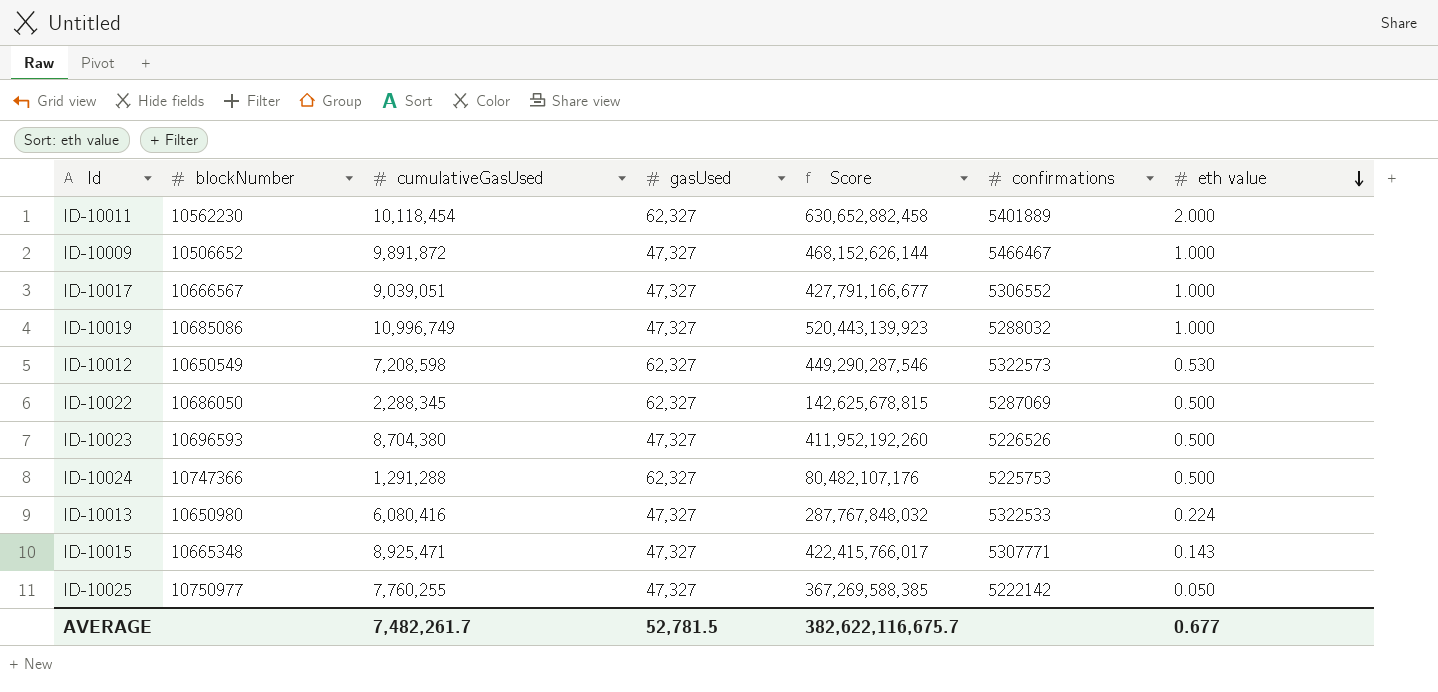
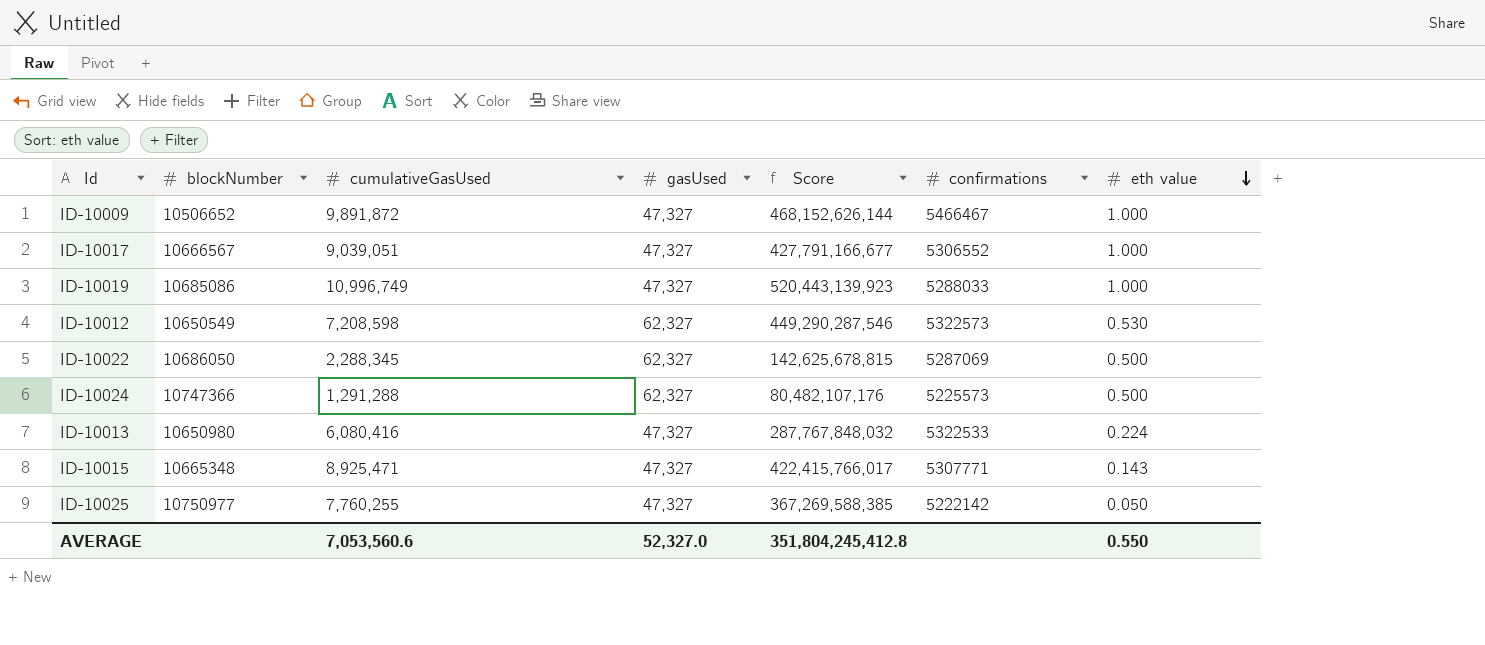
row ID-10011: 10562230 | 10,118,454 | 62,327 | 630,652,882,458 | 5401889 | 2.000 -> none
row ID-10023: 10696593 | 8,704,380 | 47,327 | 411,952,192,260 | 5226526 | 0.500 -> none
ID-10019 | confirmations: 5288032 -> 5288033
ID-10024 | confirmations: 5225753 -> 5225573
AVERAGE | cumulativeGasUsed: 7,482,261.7 -> 7,053,560.6
AVERAGE | gasUsed: 52,781.5 -> 52,327.0
AVERAGE | Score: 382,622,116,675.7 -> 351,804,245,412.8
AVERAGE | eth value: 0.677 -> 0.550

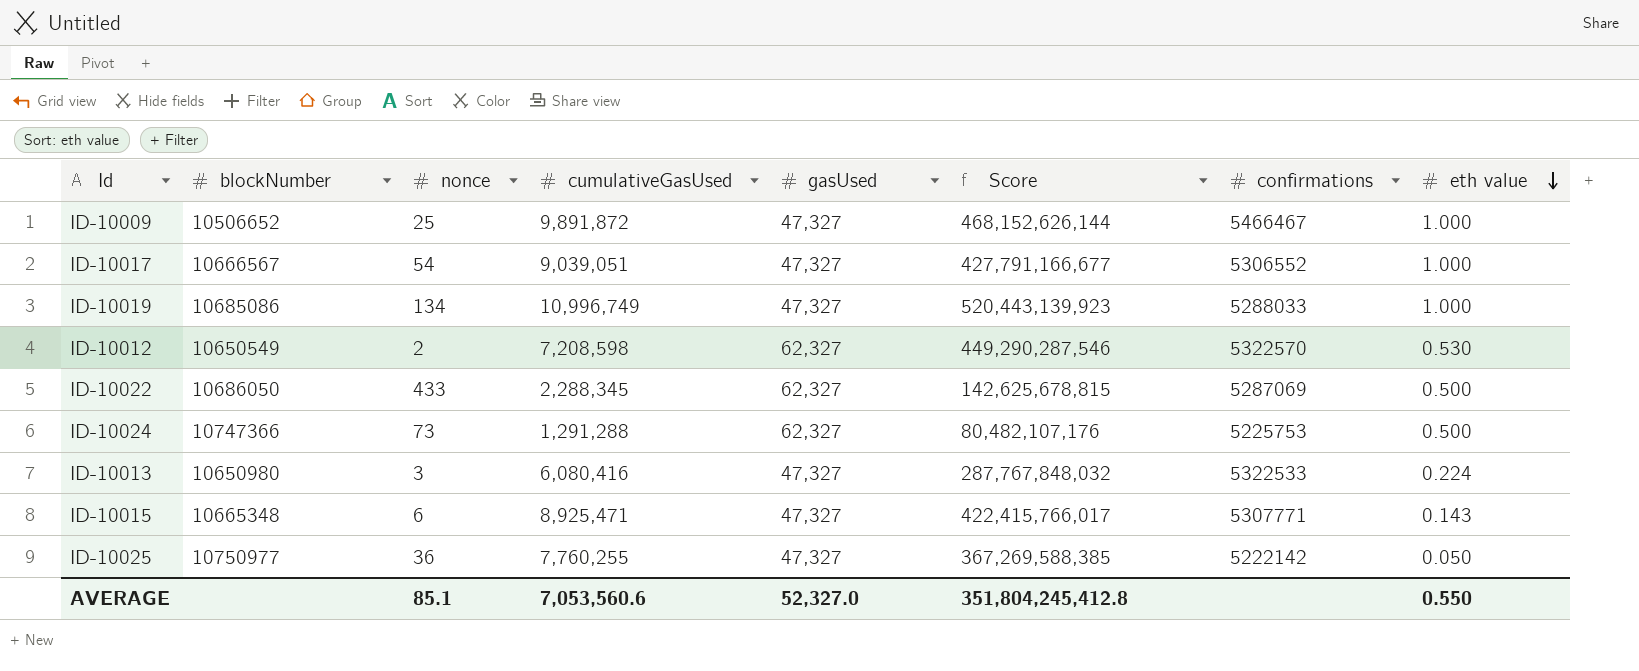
column nonce | position: none -> 3
ID-10012 | confirmations: 5322573 -> 5322570
ID-10024 | confirmations: 5225573 -> 5225753

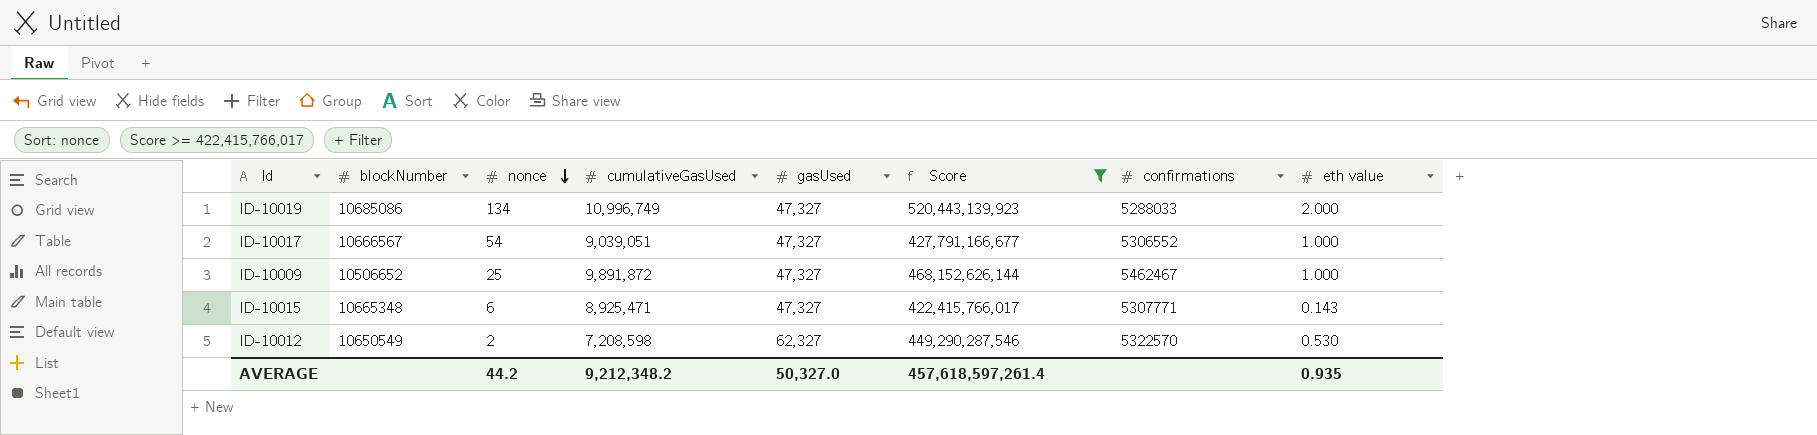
filter: none -> Score >= 422,415,766,017
row order: eth value descending -> nonce descending
ID-10019 | eth value: 1.000 -> 2.000
ID-10009 | confirmations: 5466467 -> 5462467
AVERAGE | nonce: 85.1 -> 44.2
AVERAGE | cumulativeGasUsed: 7,053,560.6 -> 9,212,348.2
AVERAGE | gasUsed: 52,327.0 -> 50,327.0
AVERAGE | Score: 351,804,245,412.8 -> 457,618,597,261.4
AVERAGE | eth value: 0.550 -> 0.935

